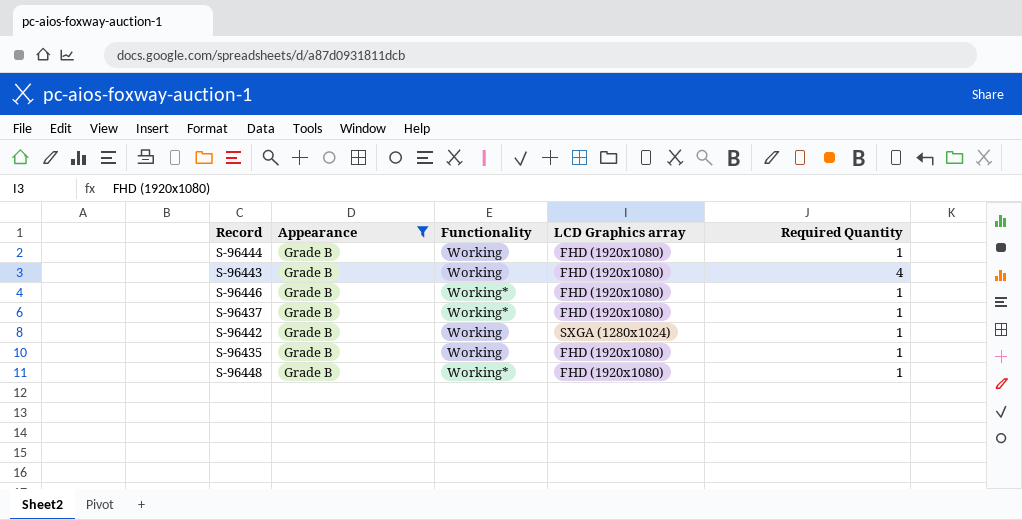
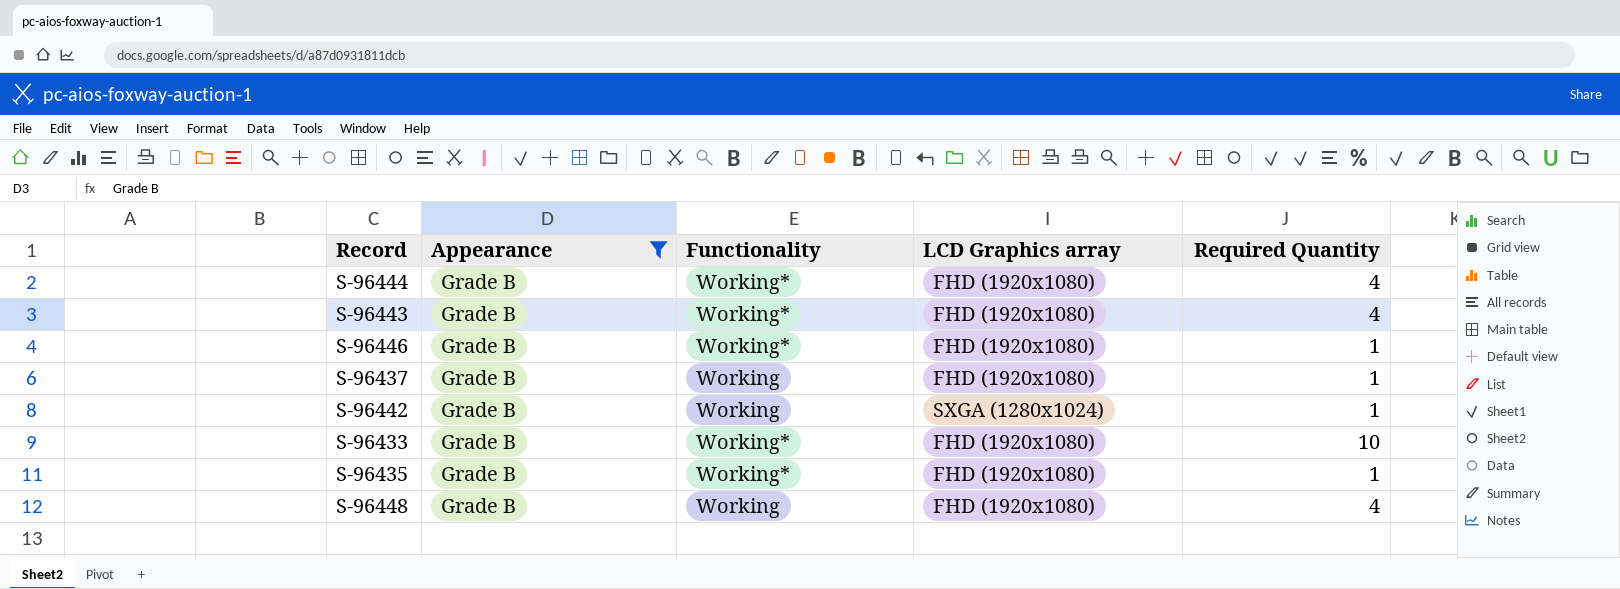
S-96444 | Functionality: Working -> Working*
S-96444 | Required Quantity: 1 -> 4
S-96443 | Functionality: Working -> Working*
S-96437 | Functionality: Working* -> Working
row S-96433: none -> Grade B | Working* | FHD (1920x1080) | 10
S-96435 | Functionality: Working -> Working*
S-96448 | Functionality: Working* -> Working
S-96448 | Required Quantity: 1 -> 4

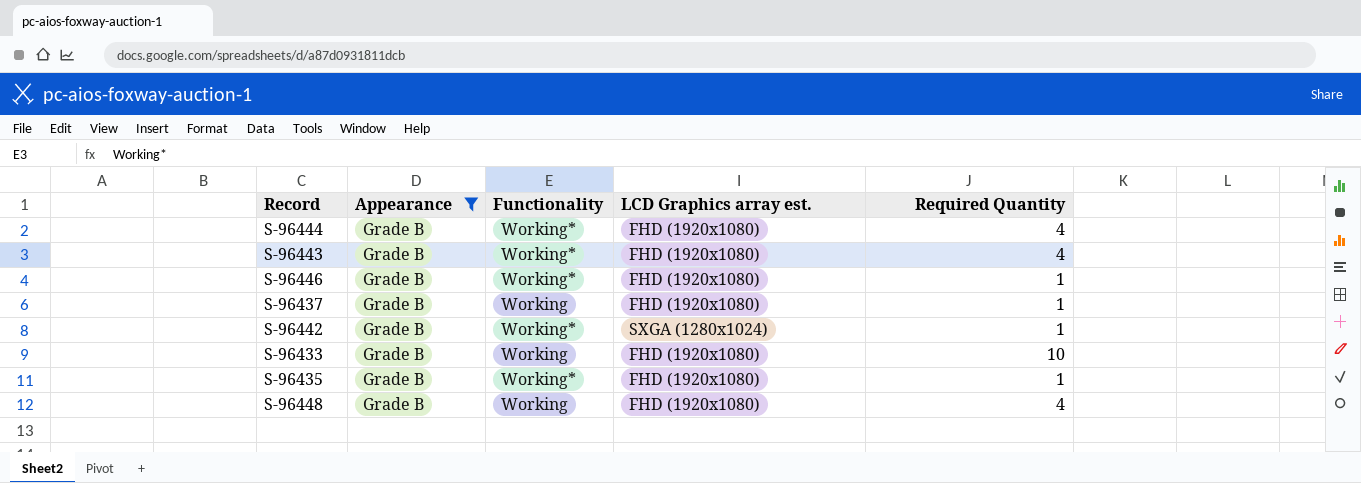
column name: LCD Graphics array -> LCD Graphics array est.
S-96442 | Functionality: Working -> Working*
S-96433 | Functionality: Working* -> Working

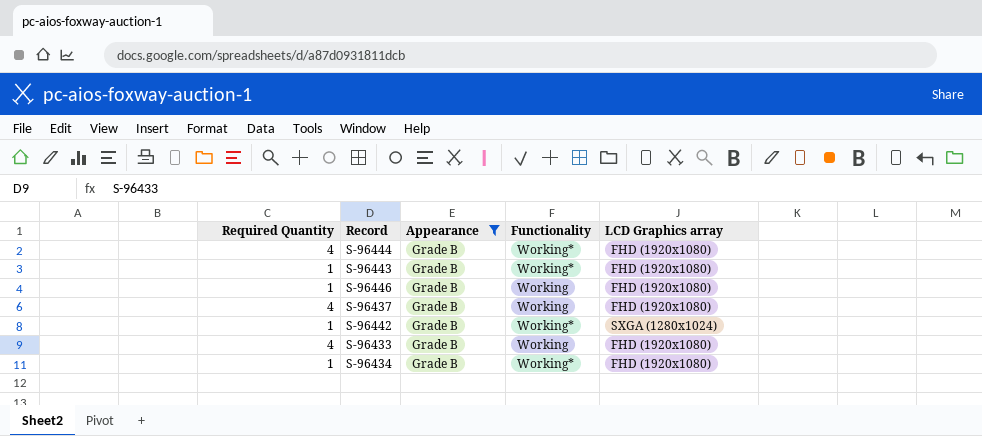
column Required Quantity | position: 5 -> 1
column name: LCD Graphics array est. -> LCD Graphics array
row S-96435: Grade B | Working* | FHD (1920x1080) | 1 -> none
row S-96448: Grade B | Working | FHD (1920x1080) | 4 -> none
S-96443 | Required Quantity: 4 -> 1
S-96446 | Functionality: Working* -> Working
S-96437 | Required Quantity: 1 -> 4
S-96433 | Required Quantity: 10 -> 4
row S-96434: none -> 1 | Grade B | Working* | FHD (1920x1080)

